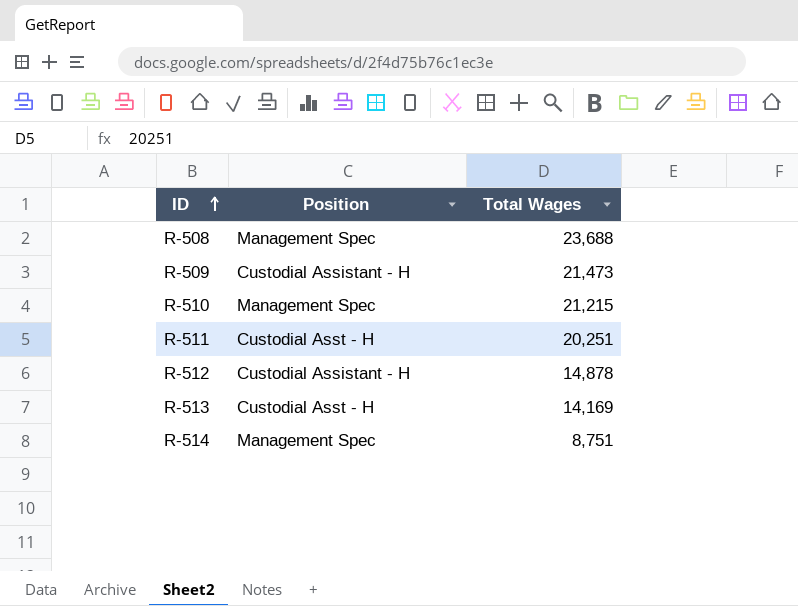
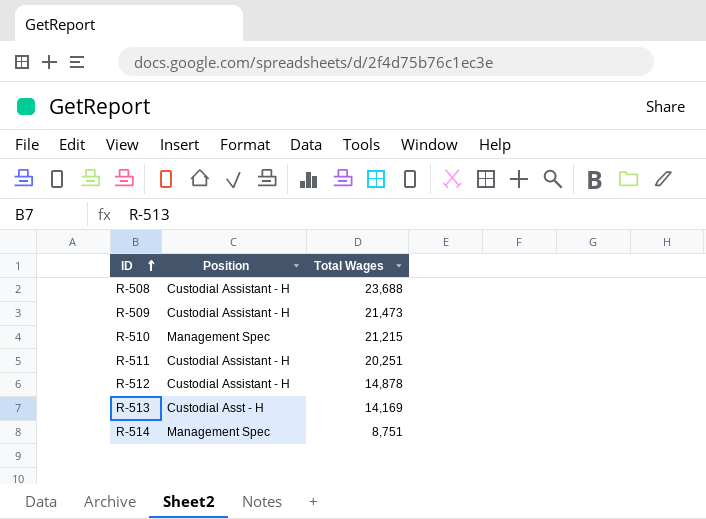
R-508 | Position: Management Spec -> Custodial Assistant - H
R-511 | Position: Custodial Asst - H -> Custodial Assistant - H

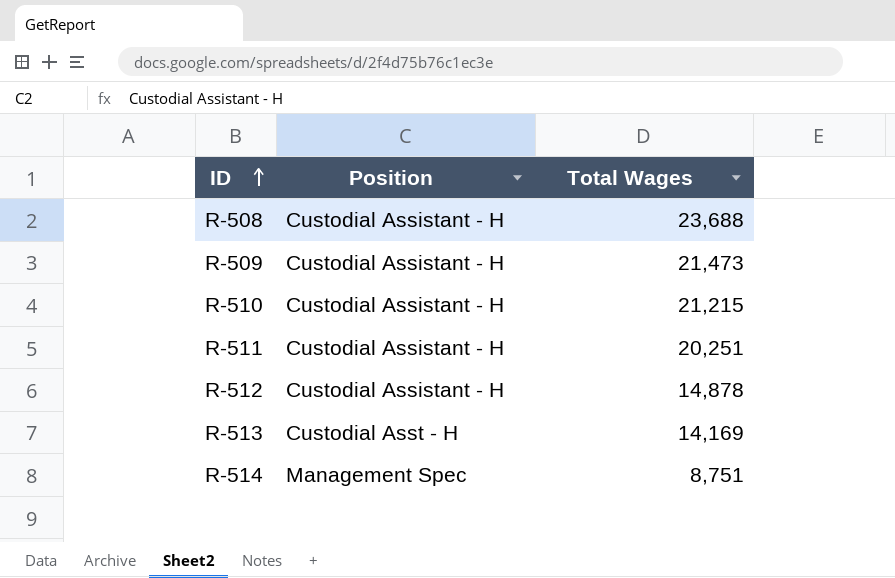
R-510 | Position: Management Spec -> Custodial Assistant - H

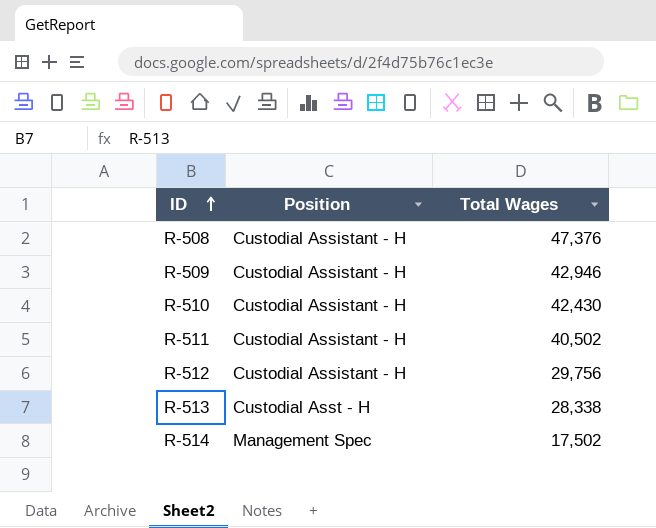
R-508 | Total Wages: 23,688 -> 47,376
R-509 | Total Wages: 21,473 -> 42,946
R-510 | Total Wages: 21,215 -> 42,430
R-511 | Total Wages: 20,251 -> 40,502
R-512 | Total Wages: 14,878 -> 29,756
R-513 | Total Wages: 14,169 -> 28,338
R-514 | Total Wages: 8,751 -> 17,502

